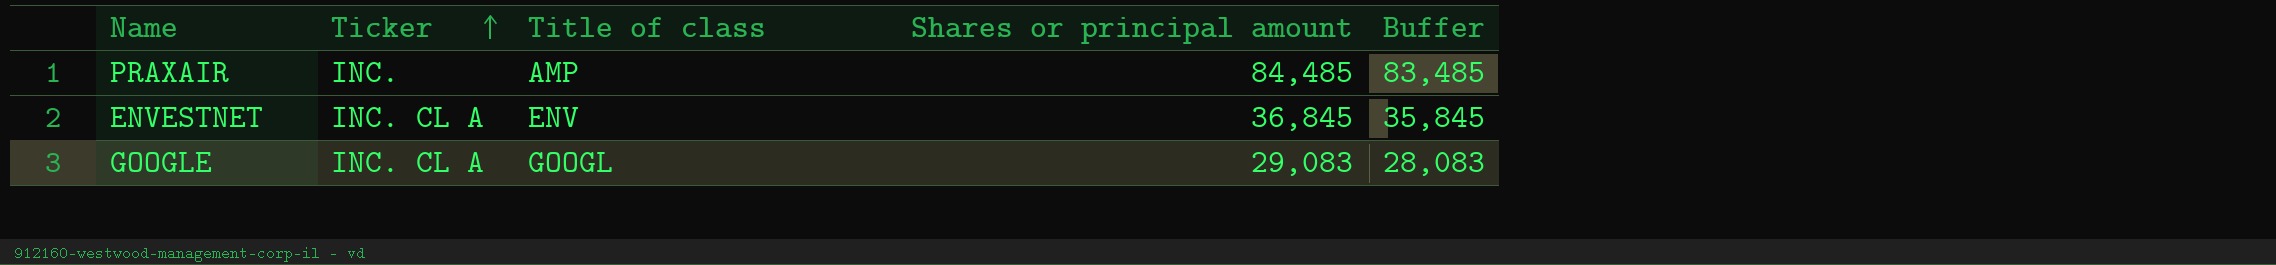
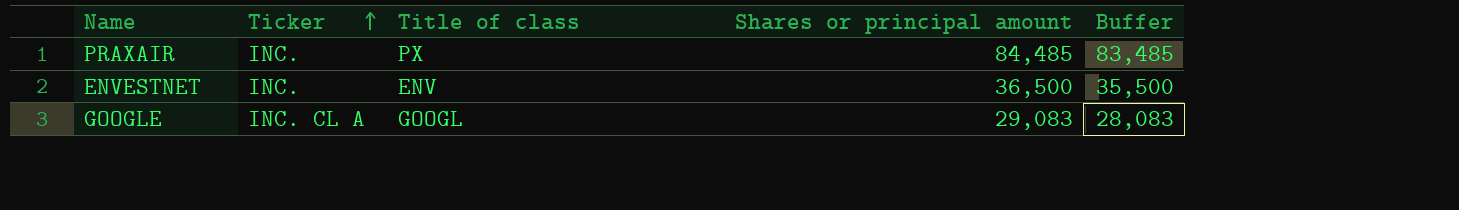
PRAXAIR | Title of class: AMP -> PX
ENVESTNET | Ticker: INC. CL A -> INC.
ENVESTNET | Shares or principal amount: 36,845 -> 36,500
ENVESTNET | Buffer: 35,845 -> 35,500

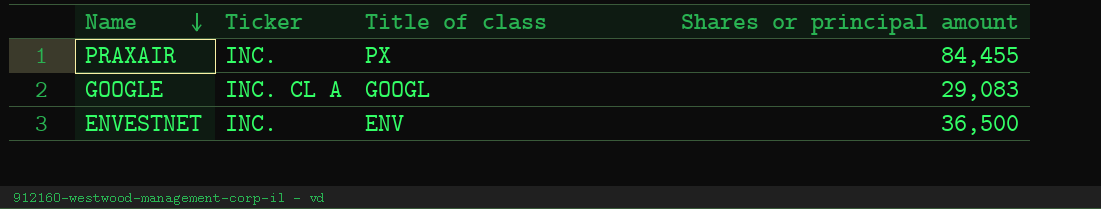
row order: Ticker ascending -> Name descending
column Buffer | formula: [Shares or principal amount] - 1000 -> none
PRAXAIR | Shares or principal amount: 84,485 -> 84,455

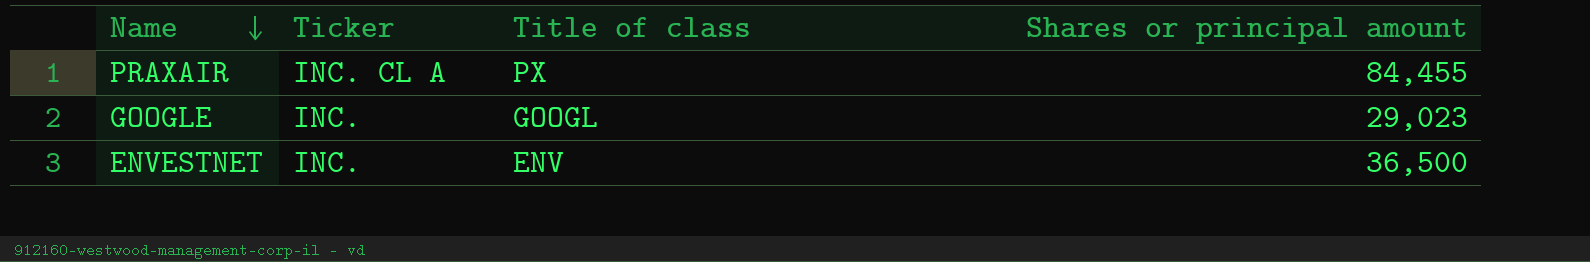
PRAXAIR | Ticker: INC. -> INC. CL A
GOOGLE | Ticker: INC. CL A -> INC.
GOOGLE | Shares or principal amount: 29,083 -> 29,023

